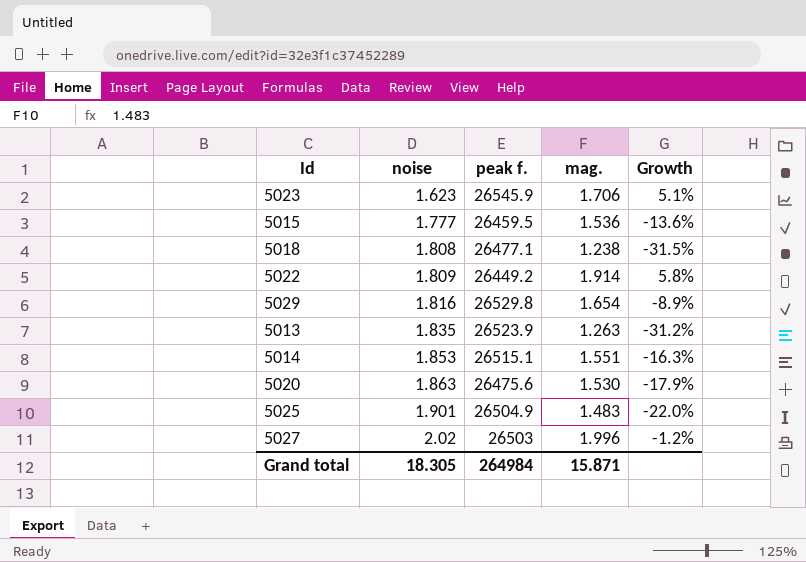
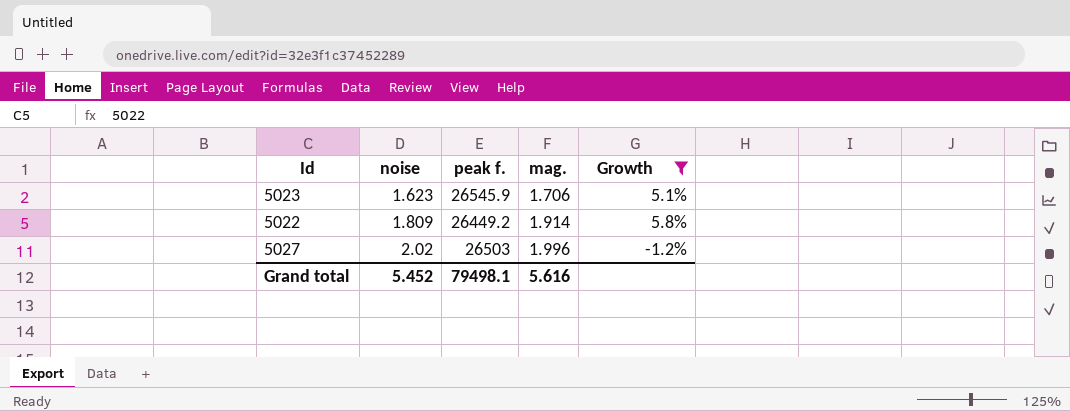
filter: none -> Growth >= -1.2%
Grand total | noise: 18.305 -> 5.452
Grand total | peak f.: 264984 -> 79498.1
Grand total | mag.: 15.871 -> 5.616

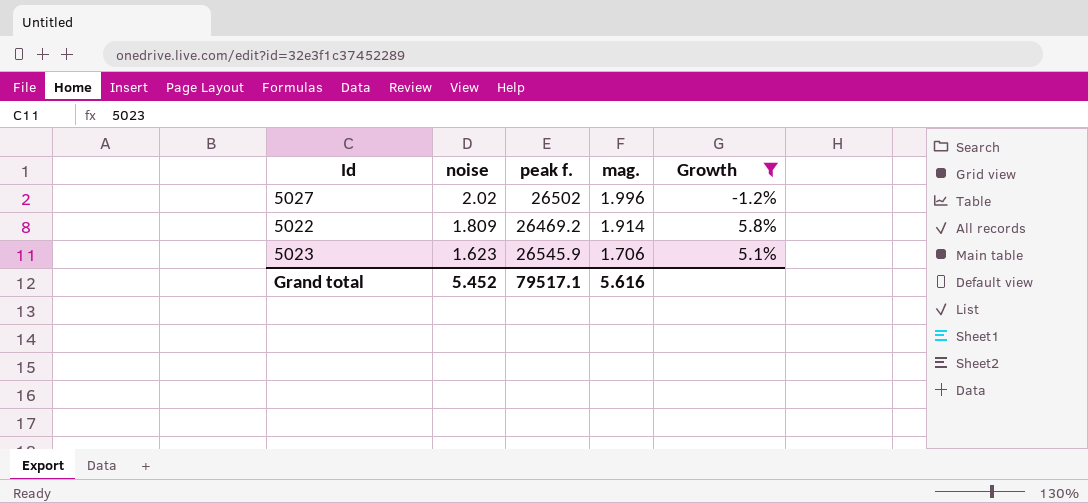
row order: noise ascending -> noise descending
5027 | peak f.: 26503 -> 26502
5022 | peak f.: 26449.2 -> 26469.2
Grand total | peak f.: 79498.1 -> 79517.1

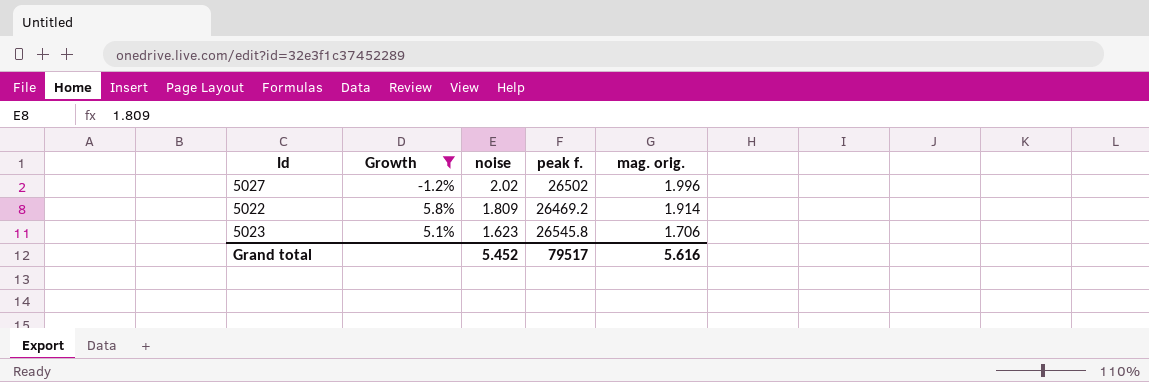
column Growth | position: 5 -> 2
column name: mag. -> mag. orig.
5023 | peak f.: 26545.9 -> 26545.8
Grand total | peak f.: 79517.1 -> 79517

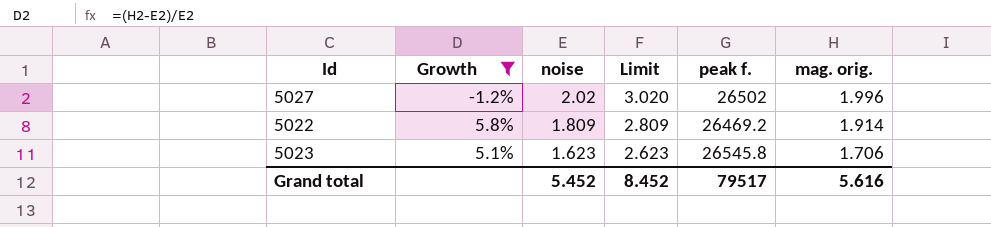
column Limit | formula: none -> [noise] + 1

